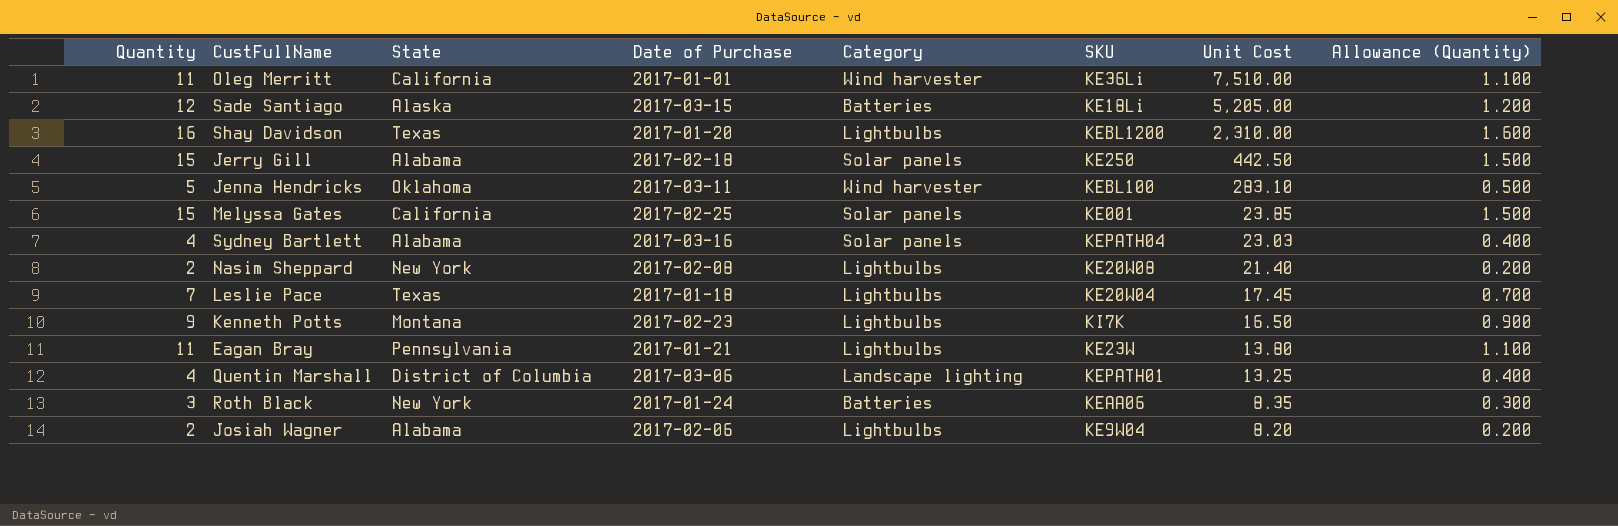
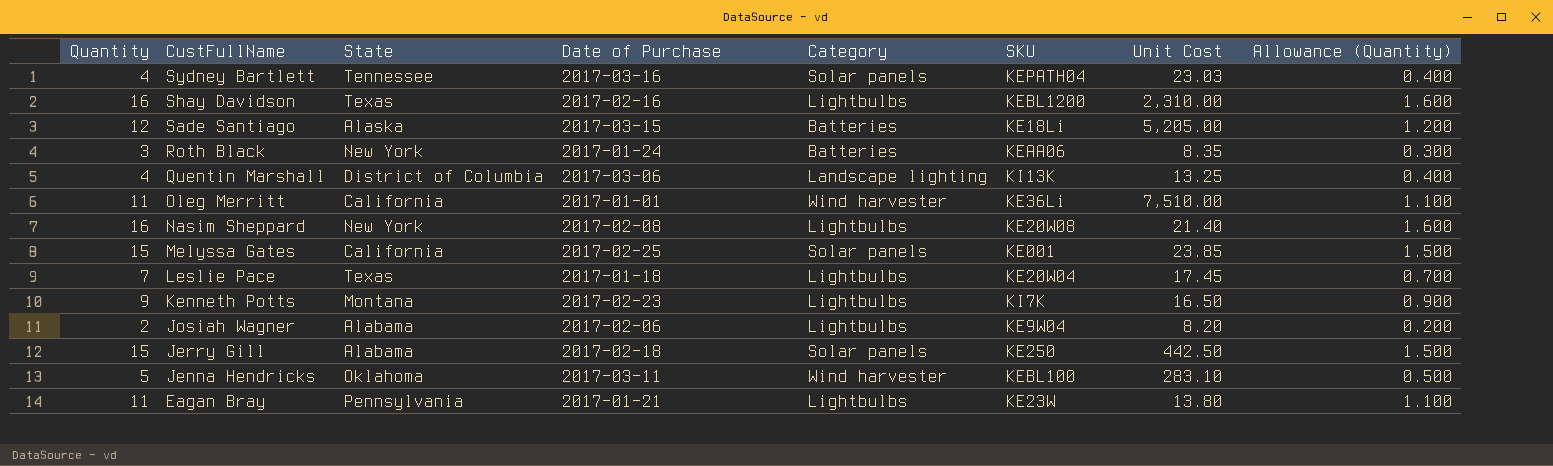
row order: Unit Cost descending -> CustFullName descending
Sydney Bartlett | State: Alabama -> Tennessee
Shay Davidson | Date of Purchase: 2017-01-20 -> 2017-02-16
Quentin Marshall | SKU: KEPATH01 -> KI13K
Nasim Sheppard | Quantity: 2 -> 16
Nasim Sheppard | Allowance (Quantity): 0.200 -> 1.600

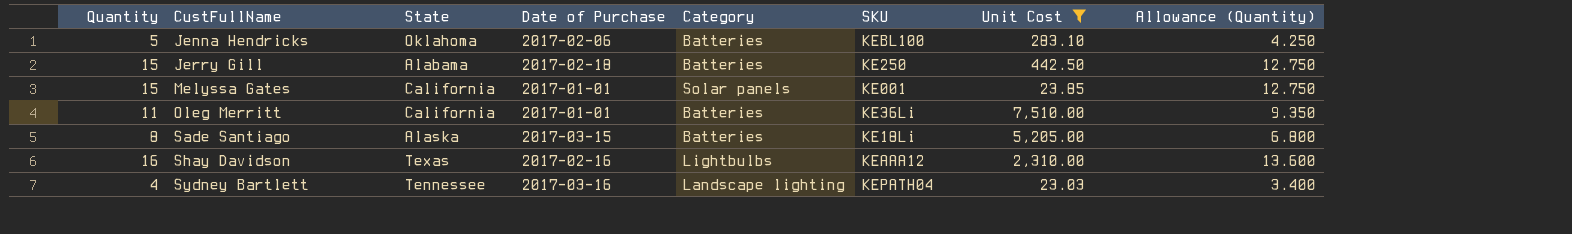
filter: none -> Unit Cost >= 23.03
row order: CustFullName descending -> CustFullName ascending
column Allowance (Quantity) | formula: [Quantity] * 0.1 -> [Quantity] * 0.85
Jenna Hendricks | Date of Purchase: 2017-03-11 -> 2017-02-06
Jenna Hendricks | Category: Wind harvester -> Batteries
Jerry Gill | Category: Solar panels -> Batteries
Melyssa Gates | Date of Purchase: 2017-02-25 -> 2017-01-01
Oleg Merritt | Category: Wind harvester -> Batteries
Sade Santiago | Quantity: 12 -> 8
Shay Davidson | SKU: KEBL1200 -> KEAAA12
Sydney Bartlett | Category: Solar panels -> Landscape lighting

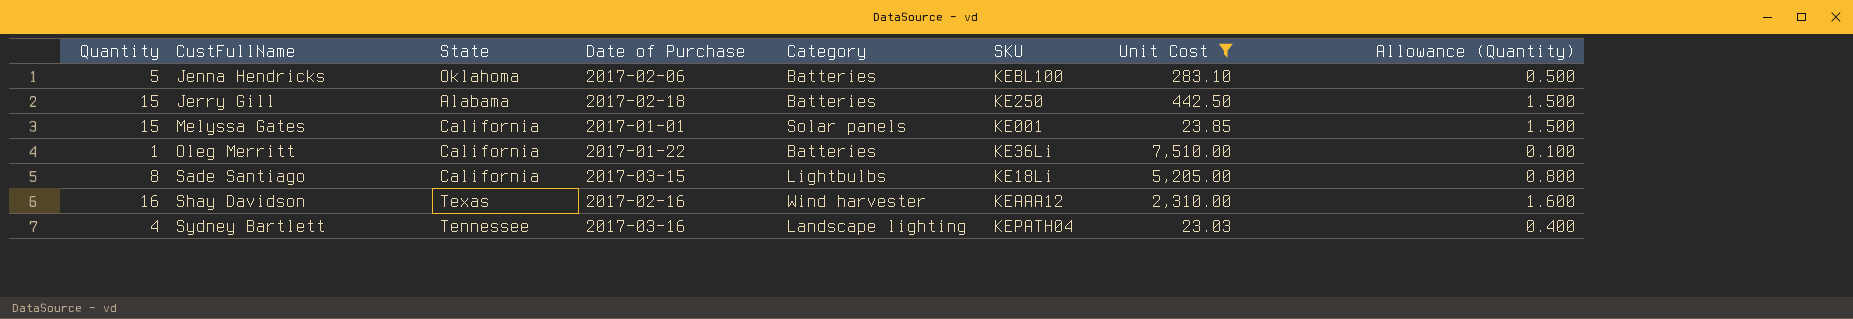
column Allowance (Quantity) | formula: [Quantity] * 0.85 -> [Quantity] * 0.1
Oleg Merritt | Quantity: 11 -> 1
Oleg Merritt | Date of Purchase: 2017-01-01 -> 2017-01-22
Sade Santiago | State: Alaska -> California
Sade Santiago | Category: Batteries -> Lightbulbs
Shay Davidson | Category: Lightbulbs -> Wind harvester

